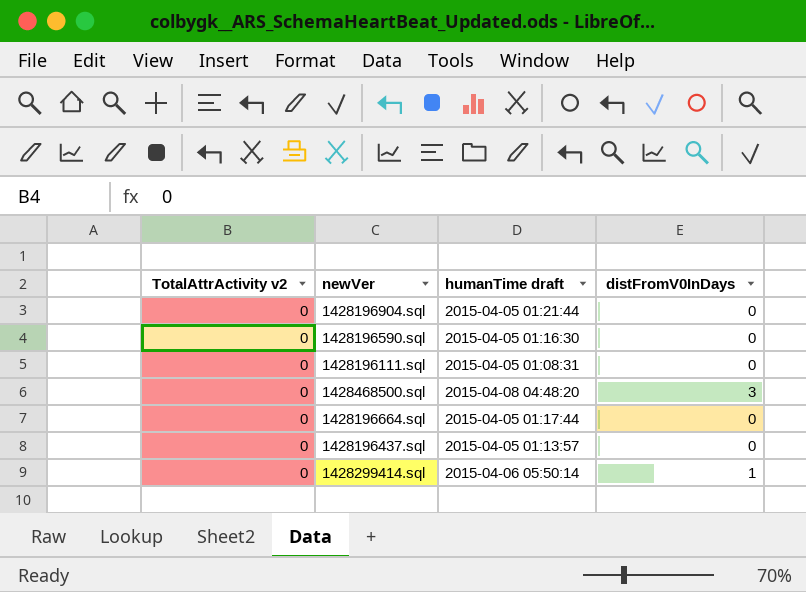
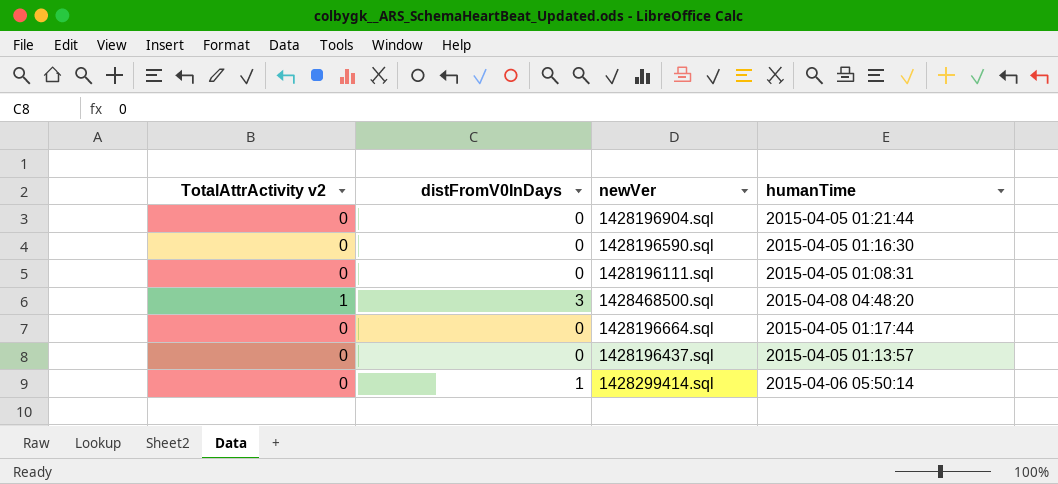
column distFromV0InDays | position: 4 -> 2
column name: humanTime draft -> humanTime
1428468500.sql | TotalAttrActivity v2: 0 -> 1

